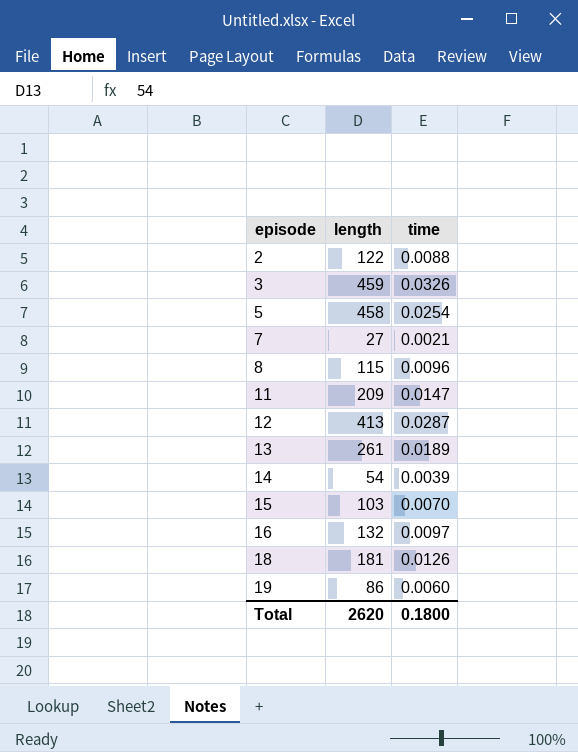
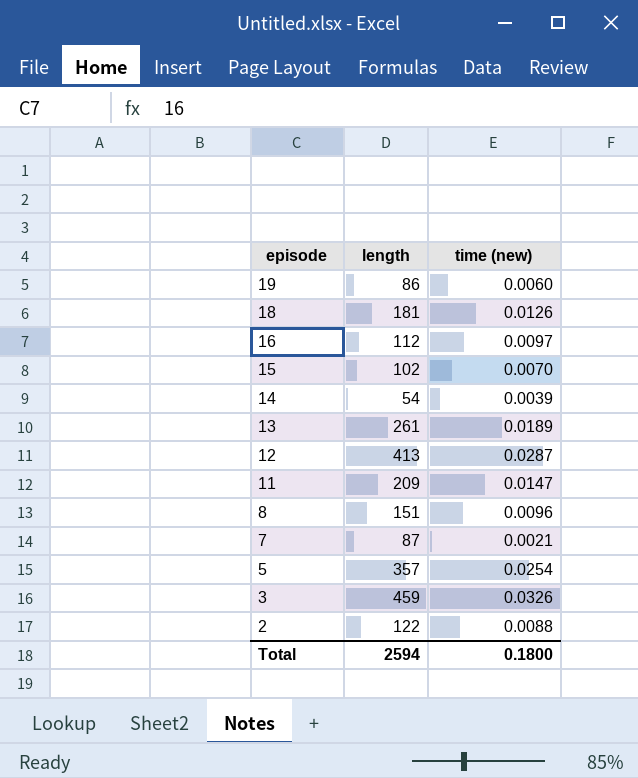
row order: episode ascending -> episode descending
column name: time -> time (new)
16 | length: 132 -> 112
15 | length: 103 -> 102
8 | length: 115 -> 151
7 | length: 27 -> 87
5 | length: 458 -> 357
Total | length: 2620 -> 2594

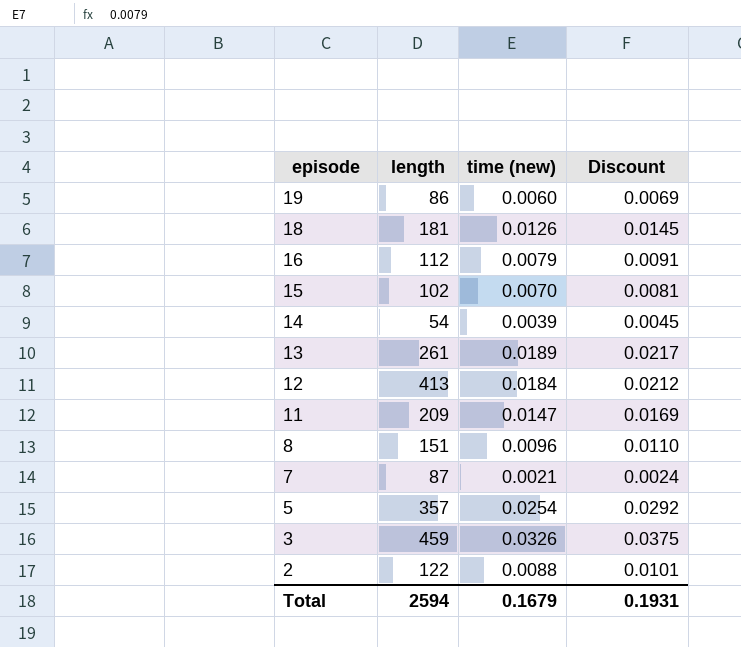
column Discount | formula: none -> [time (new)] * 1.15
16 | time (new): 0.0097 -> 0.0079
12 | time (new): 0.0287 -> 0.0184
Total | time (new): 0.1800 -> 0.1679

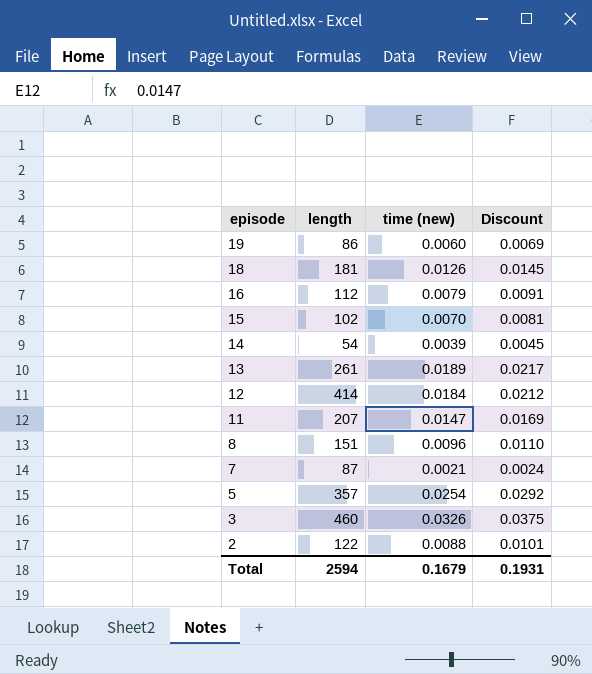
12 | length: 413 -> 414
11 | length: 209 -> 207
3 | length: 459 -> 460

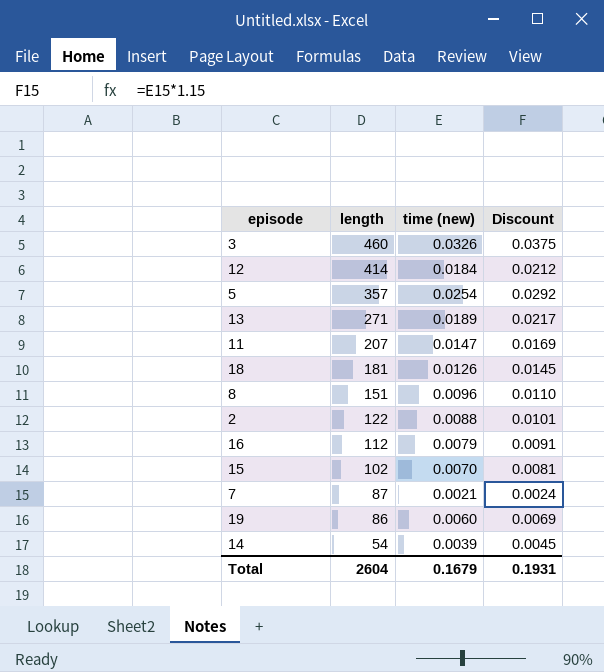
row order: episode descending -> length descending
13 | length: 261 -> 271
Total | length: 2594 -> 2604

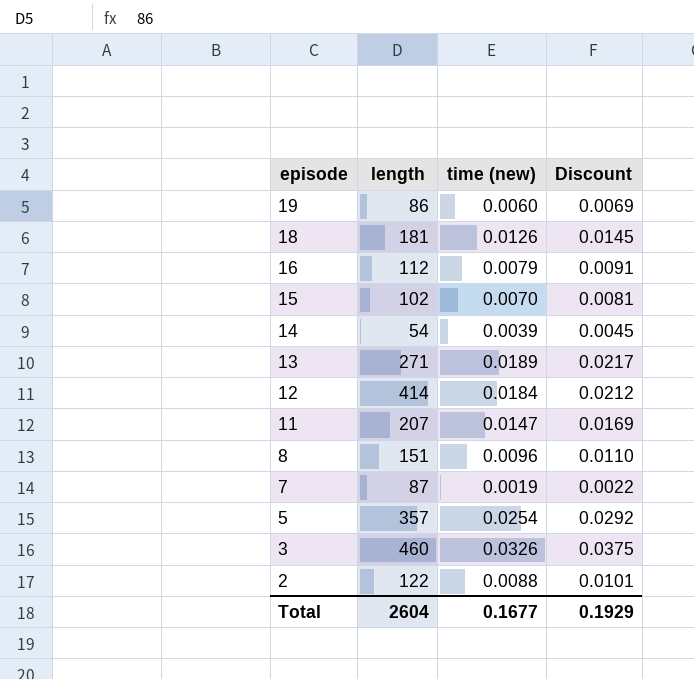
row order: length descending -> episode descending
7 | time (new): 0.0021 -> 0.0019
7 | Discount: 0.0024 -> 0.0022
Total | time (new): 0.1679 -> 0.1677
Total | Discount: 0.1931 -> 0.1929

